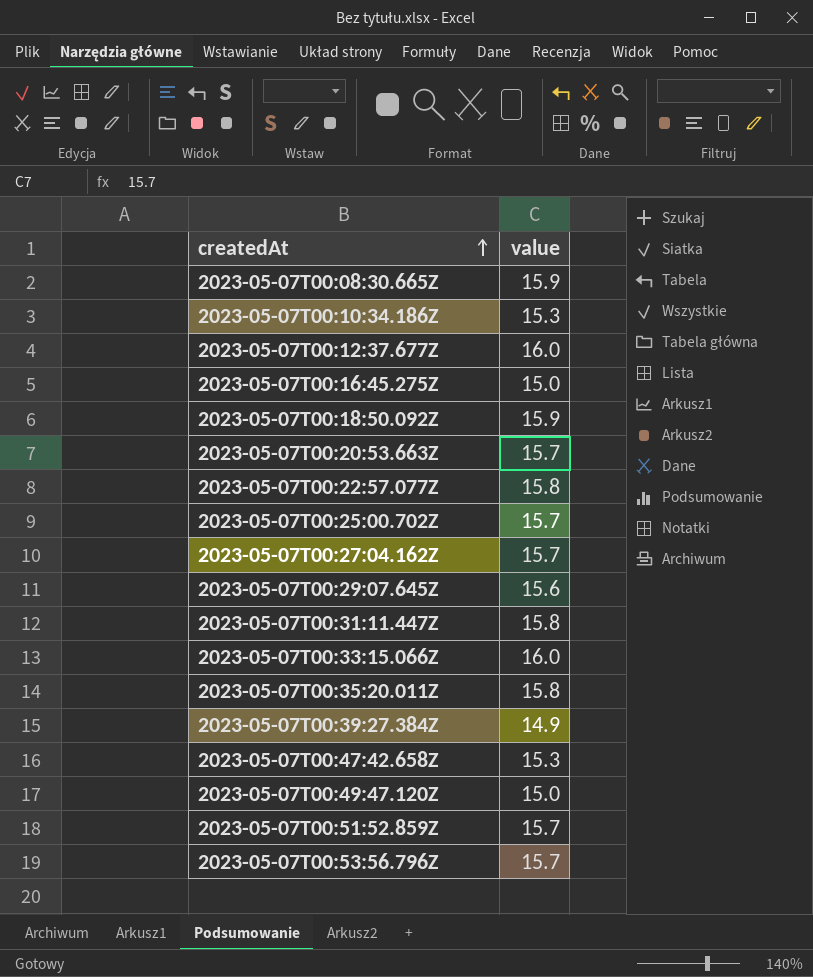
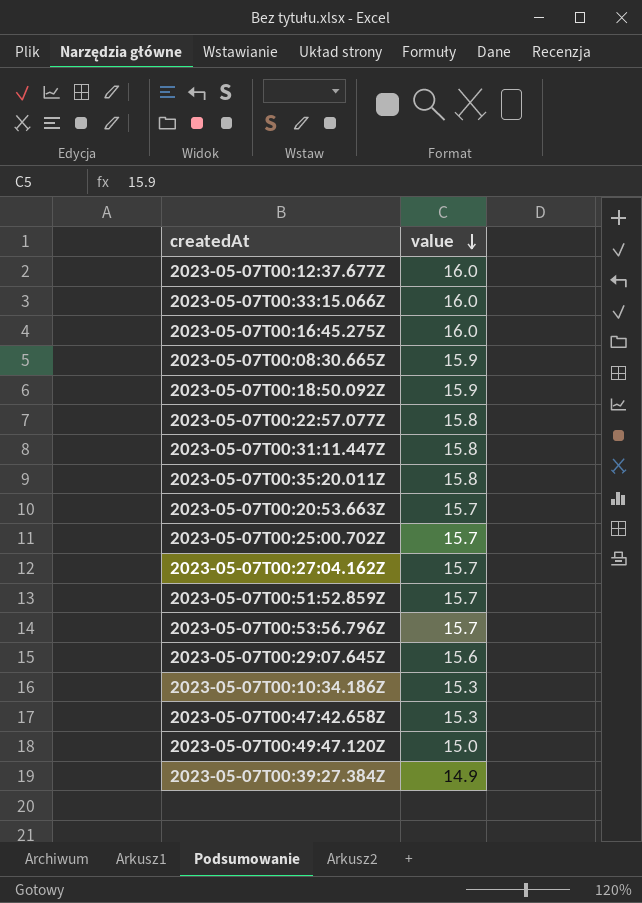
row order: createdAt ascending -> value descending
2023-05-07T00:16:45.275Z | value: 15.0 -> 16.0

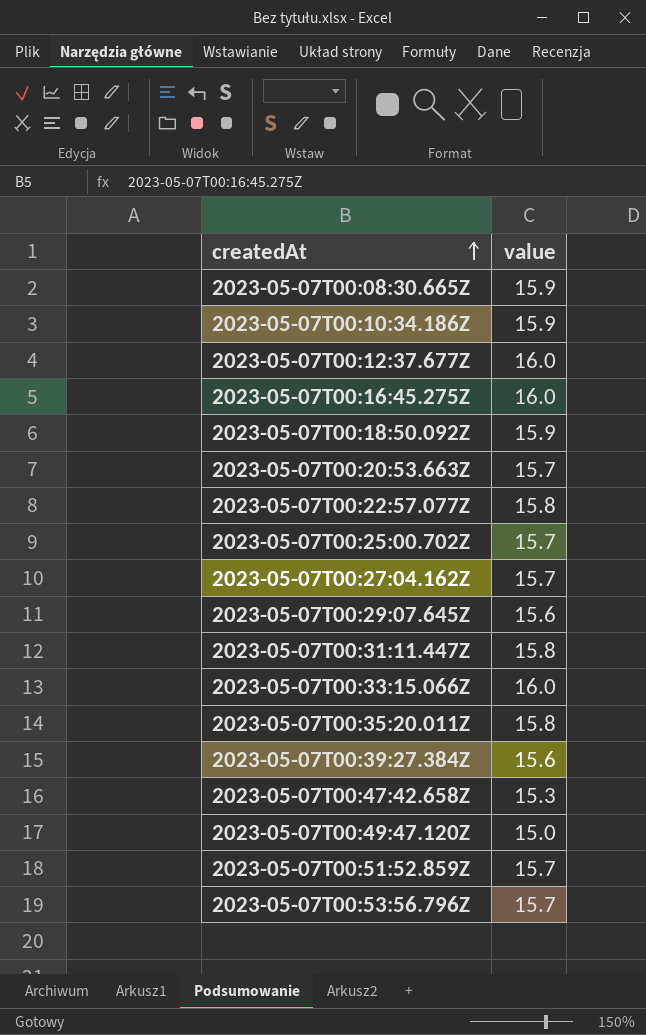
row order: value descending -> createdAt ascending
2023-05-07T00:10:34.186Z | value: 15.3 -> 15.9
2023-05-07T00:39:27.384Z | value: 14.9 -> 15.6

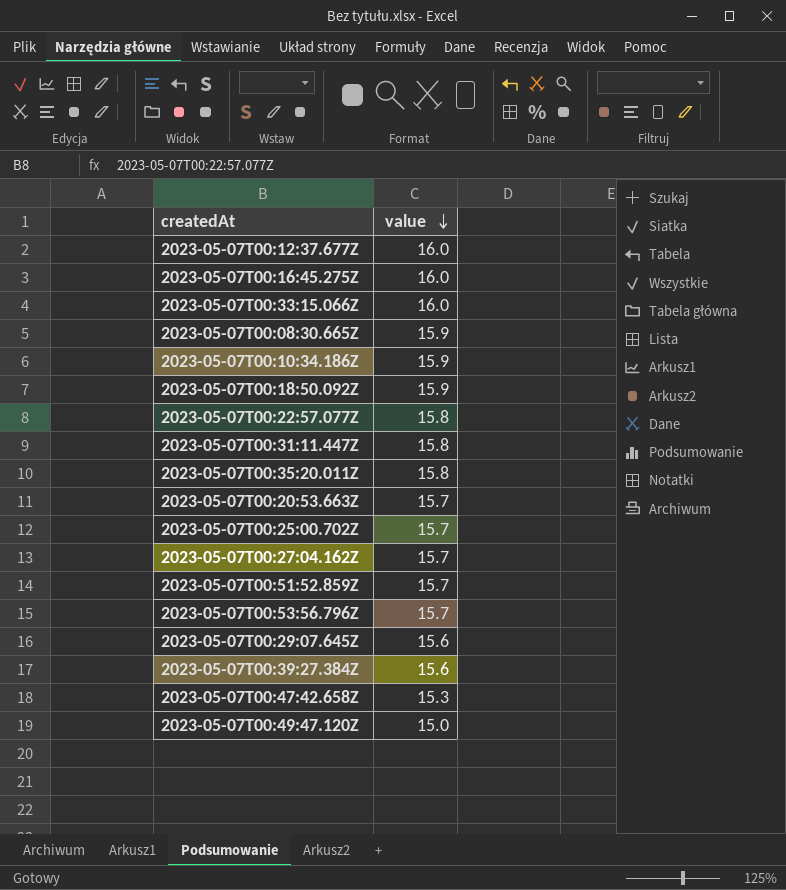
row order: createdAt ascending -> value descending

